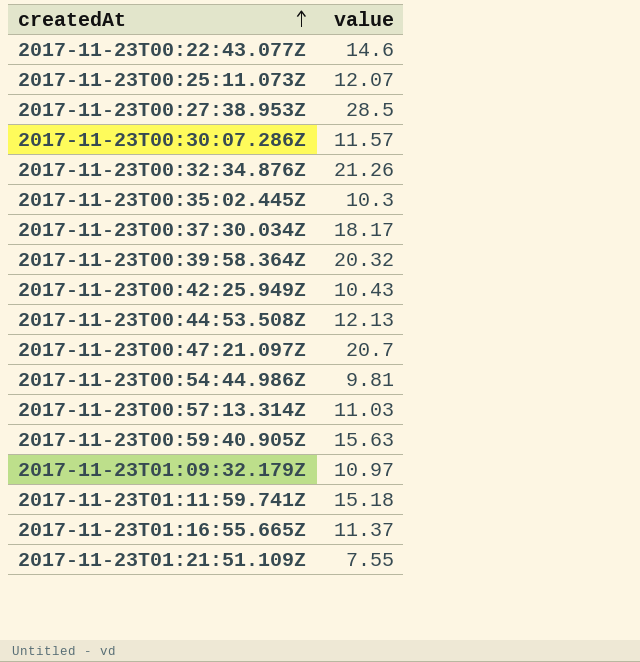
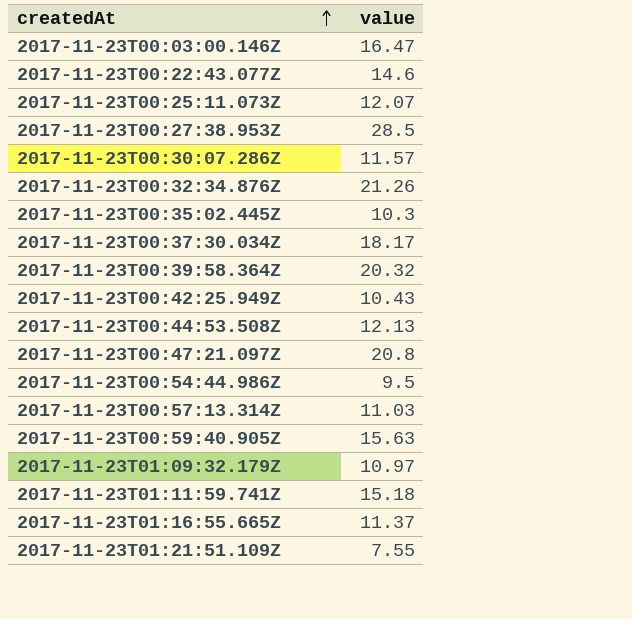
row 2017-11-23T00:03:00.146Z: none -> 16.47
2017-11-23T00:47:21.097Z | value: 20.7 -> 20.8
2017-11-23T00:54:44.986Z | value: 9.81 -> 9.5

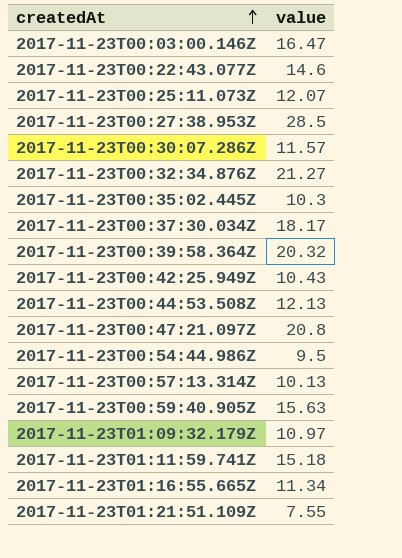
2017-11-23T00:32:34.876Z | value: 21.26 -> 21.27
2017-11-23T00:57:13.314Z | value: 11.03 -> 10.13
2017-11-23T01:16:55.665Z | value: 11.37 -> 11.34

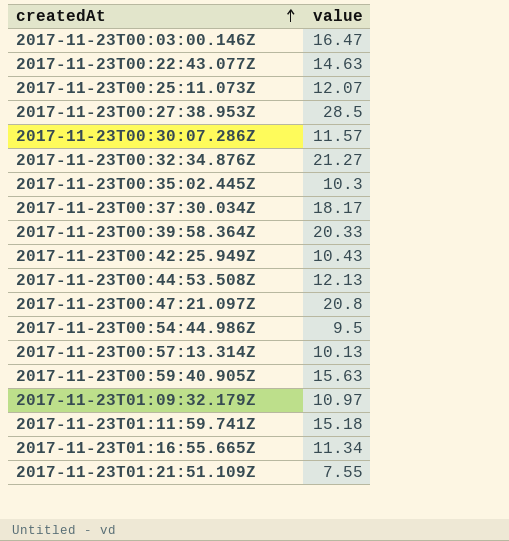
2017-11-23T00:22:43.077Z | value: 14.6 -> 14.63
2017-11-23T00:39:58.364Z | value: 20.32 -> 20.33

